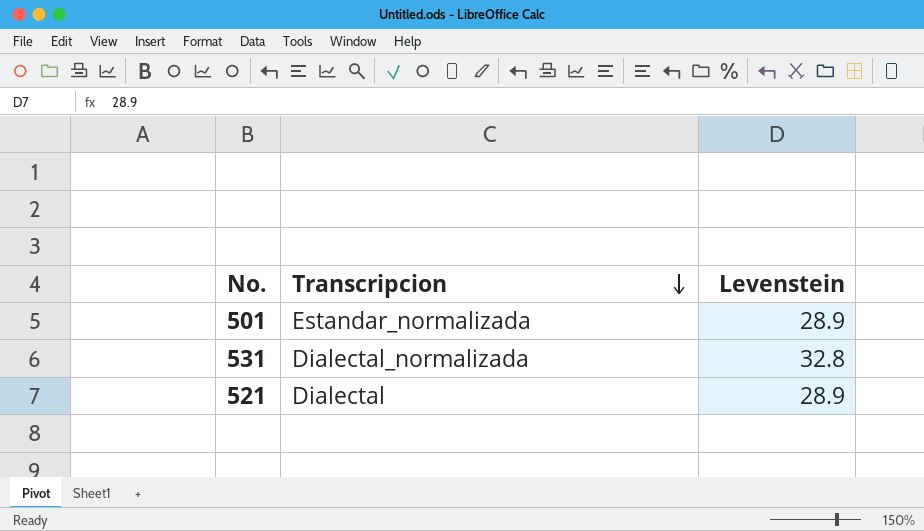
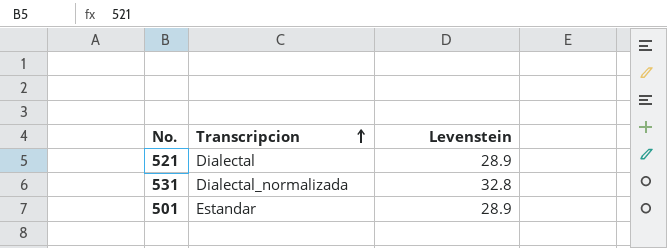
row order: Transcripcion descending -> Transcripcion ascending
501 | Transcripcion: Estandar_normalizada -> Estandar

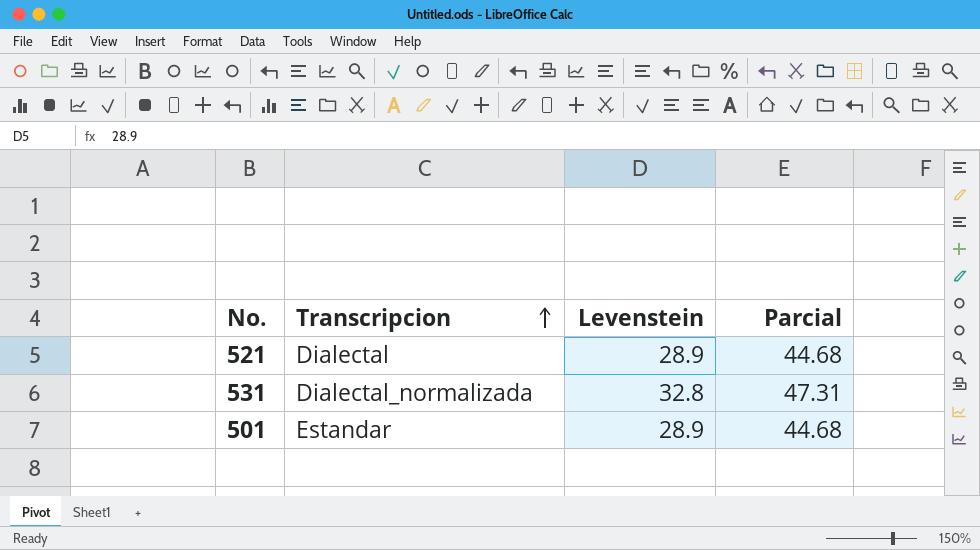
column Parcial | position: none -> 4

